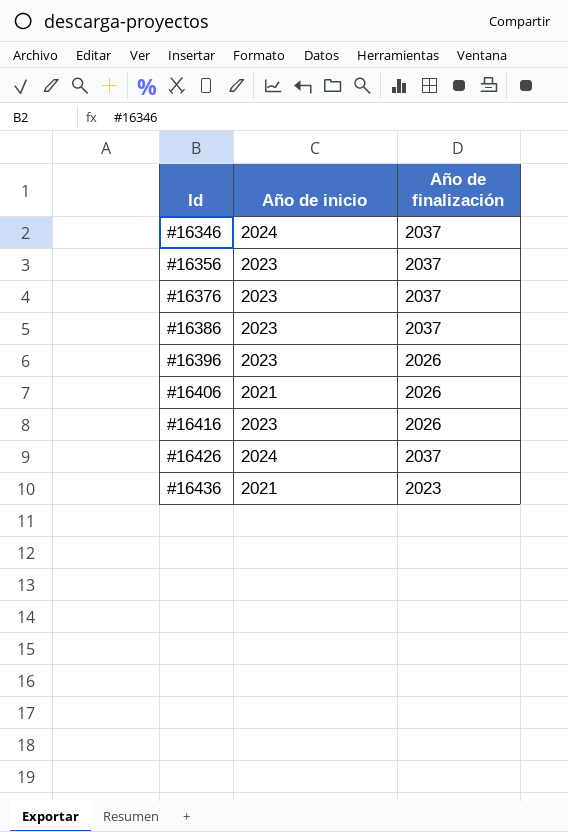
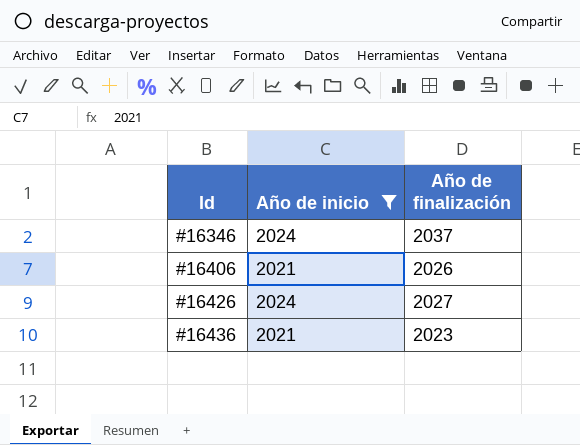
filter: none -> Año de inicio != 2023
#16426 | Año de finalización: 2037 -> 2027

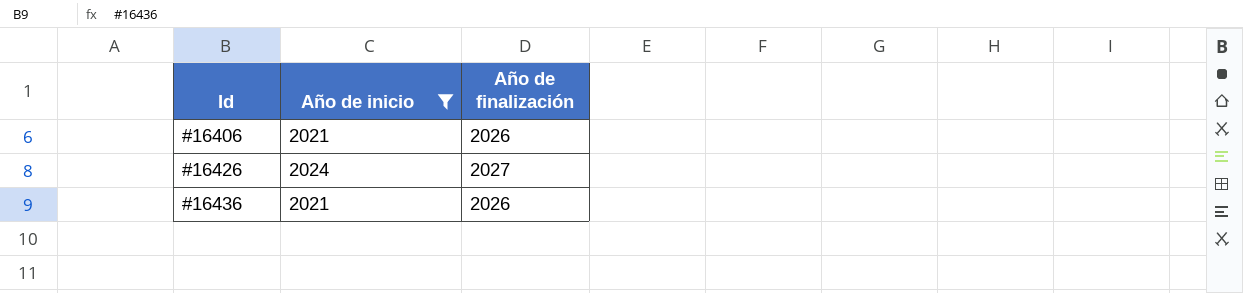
row #16346: 2024 | 2037 -> none
#16436 | Año de finalización: 2023 -> 2026

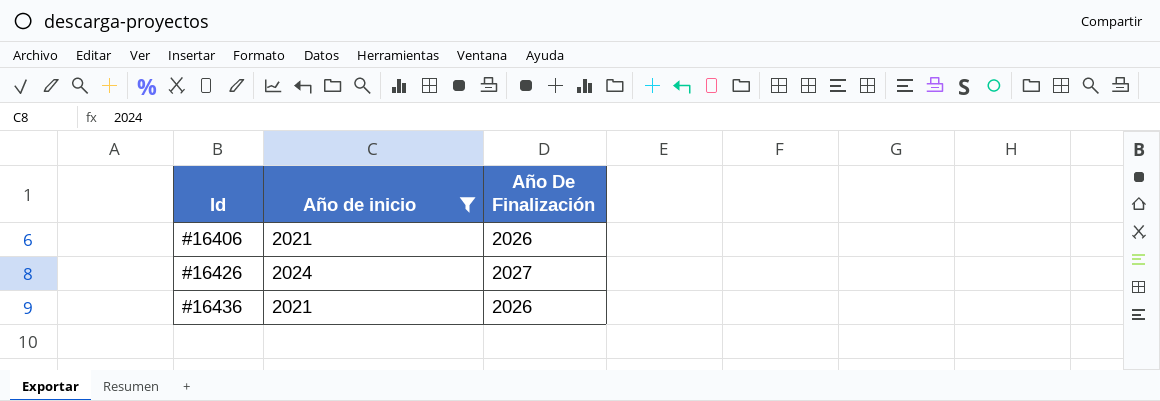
column name: Año de finalización -> Año De Finalización

